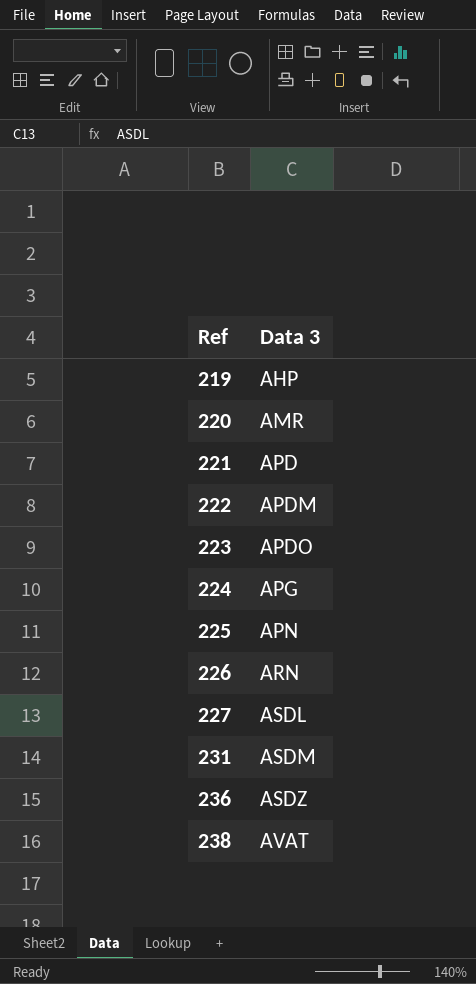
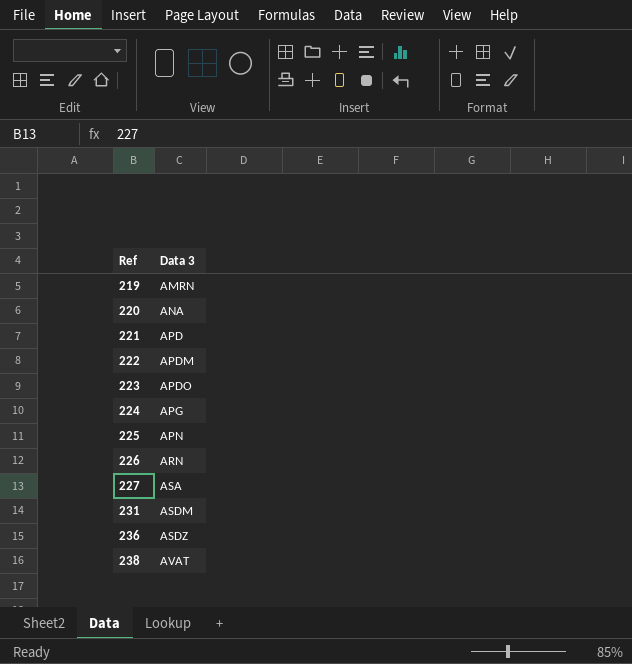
219 | Data 3: AHP -> AMRN
220 | Data 3: AMR -> ANA
227 | Data 3: ASDL -> ASA

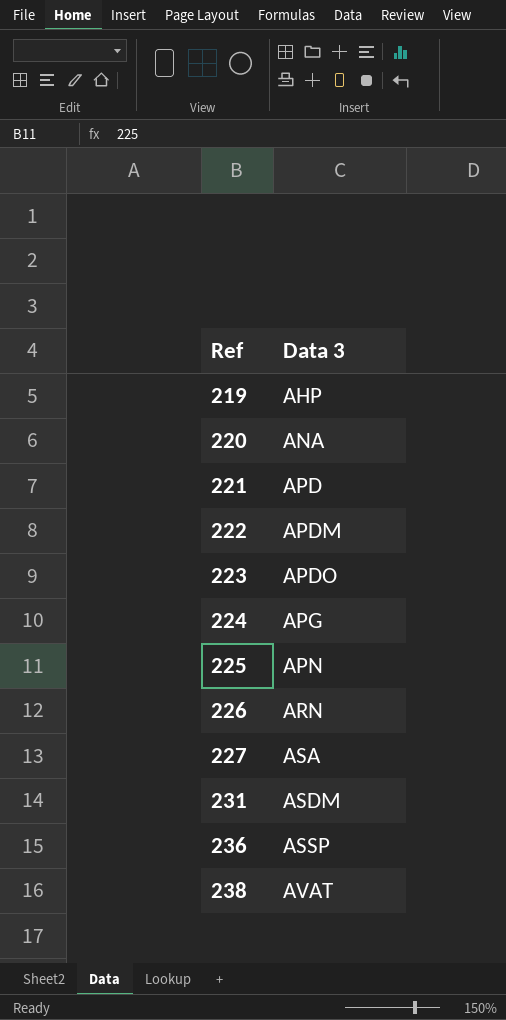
219 | Data 3: AMRN -> AHP
236 | Data 3: ASDZ -> ASSP

